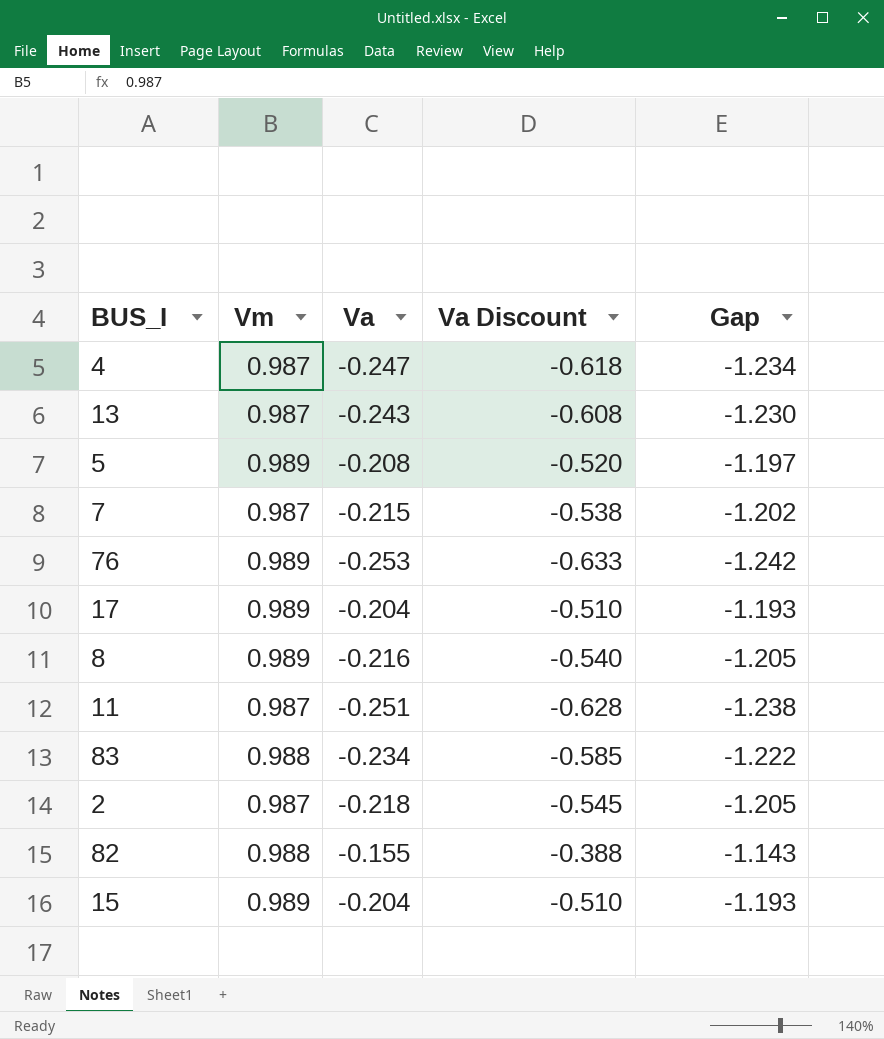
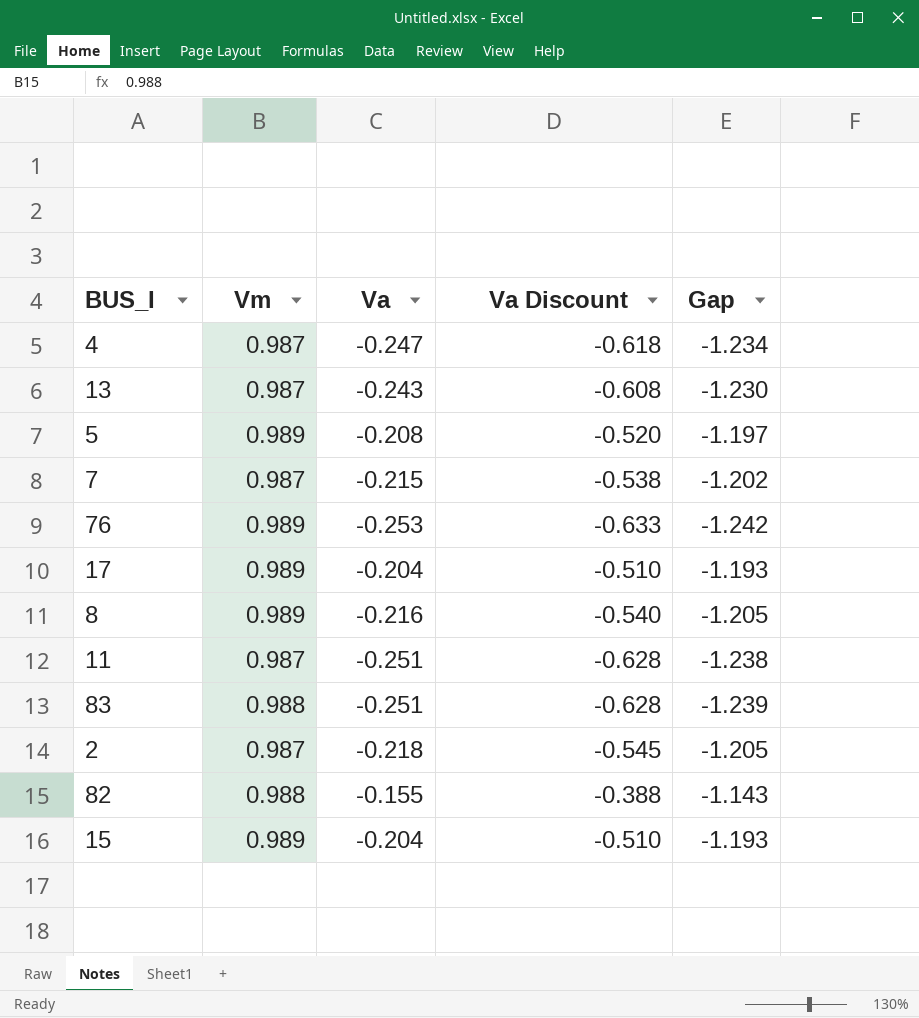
83 | Va: -0.234 -> -0.251
83 | Va Discount: -0.585 -> -0.628
83 | Gap: -1.222 -> -1.239

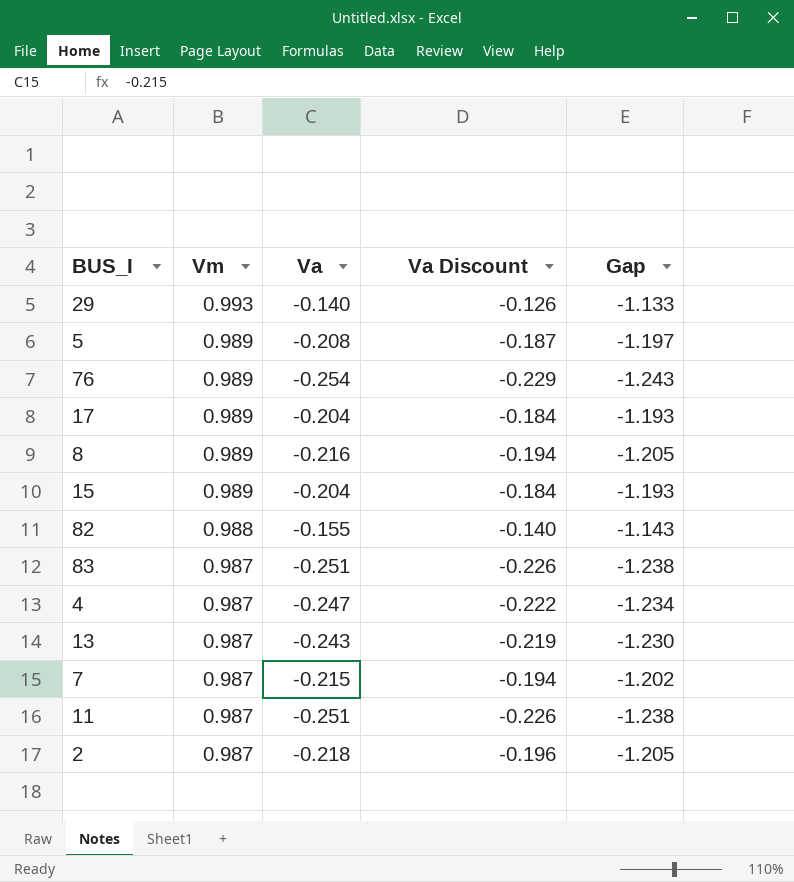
row order: none -> Vm descending
column Va Discount | formula: [Va] * 2.5 -> [Va] * 0.9
row 29: none -> 0.993 | -0.140 | -0.126 | -1.133
76 | Va: -0.253 -> -0.254
76 | Gap: -1.242 -> -1.243
83 | Vm: 0.988 -> 0.987
83 | Gap: -1.239 -> -1.238

